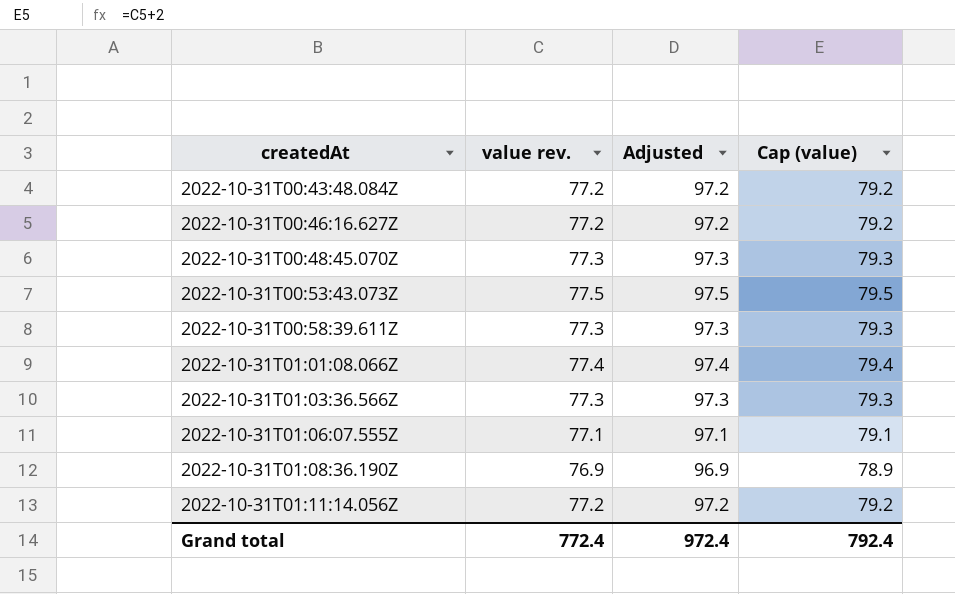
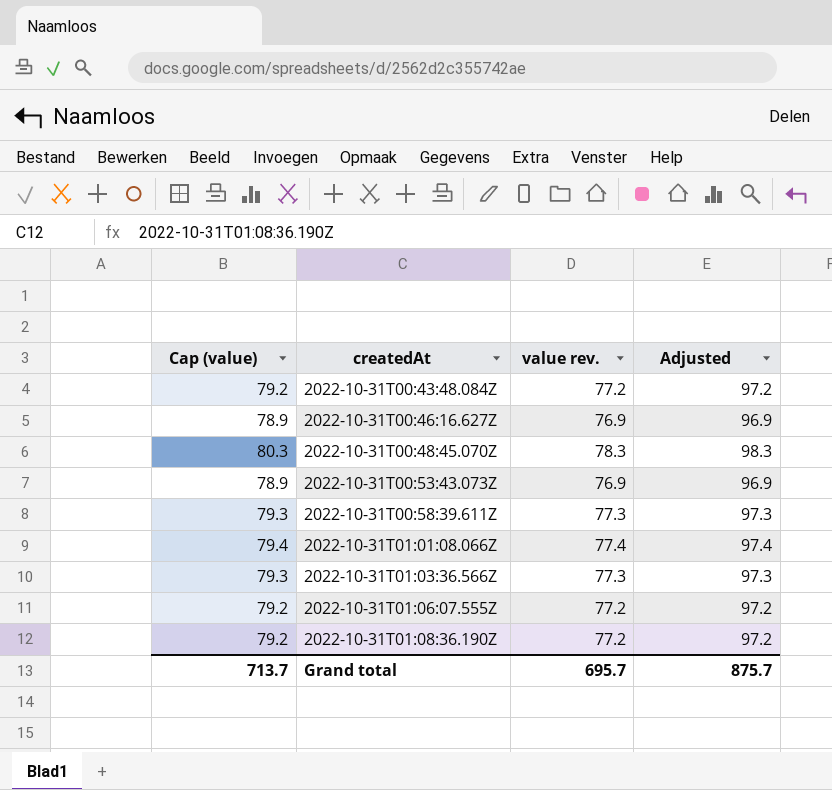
column Cap (value) | position: 4 -> 1
row 2022-10-31T01:11:14.056Z: 77.2 | 97.2 | 79.2 -> none
2022-10-31T00:46:16.627Z | Cap (value): 79.2 -> 78.9
2022-10-31T00:46:16.627Z | value rev.: 77.2 -> 76.9
2022-10-31T00:46:16.627Z | Adjusted: 97.2 -> 96.9
2022-10-31T00:48:45.070Z | Cap (value): 79.3 -> 80.3
2022-10-31T00:48:45.070Z | value rev.: 77.3 -> 78.3
2022-10-31T00:48:45.070Z | Adjusted: 97.3 -> 98.3
2022-10-31T00:53:43.073Z | Cap (value): 79.5 -> 78.9
2022-10-31T00:53:43.073Z | value rev.: 77.5 -> 76.9
2022-10-31T00:53:43.073Z | Adjusted: 97.5 -> 96.9
2022-10-31T01:06:07.555Z | Cap (value): 79.1 -> 79.2
2022-10-31T01:06:07.555Z | value rev.: 77.1 -> 77.2
2022-10-31T01:06:07.555Z | Adjusted: 97.1 -> 97.2
2022-10-31T01:08:36.190Z | Cap (value): 78.9 -> 79.2
2022-10-31T01:08:36.190Z | value rev.: 76.9 -> 77.2
2022-10-31T01:08:36.190Z | Adjusted: 96.9 -> 97.2
Grand total | Cap (value): 792.4 -> 713.7
Grand total | value rev.: 772.4 -> 695.7
Grand total | Adjusted: 972.4 -> 875.7

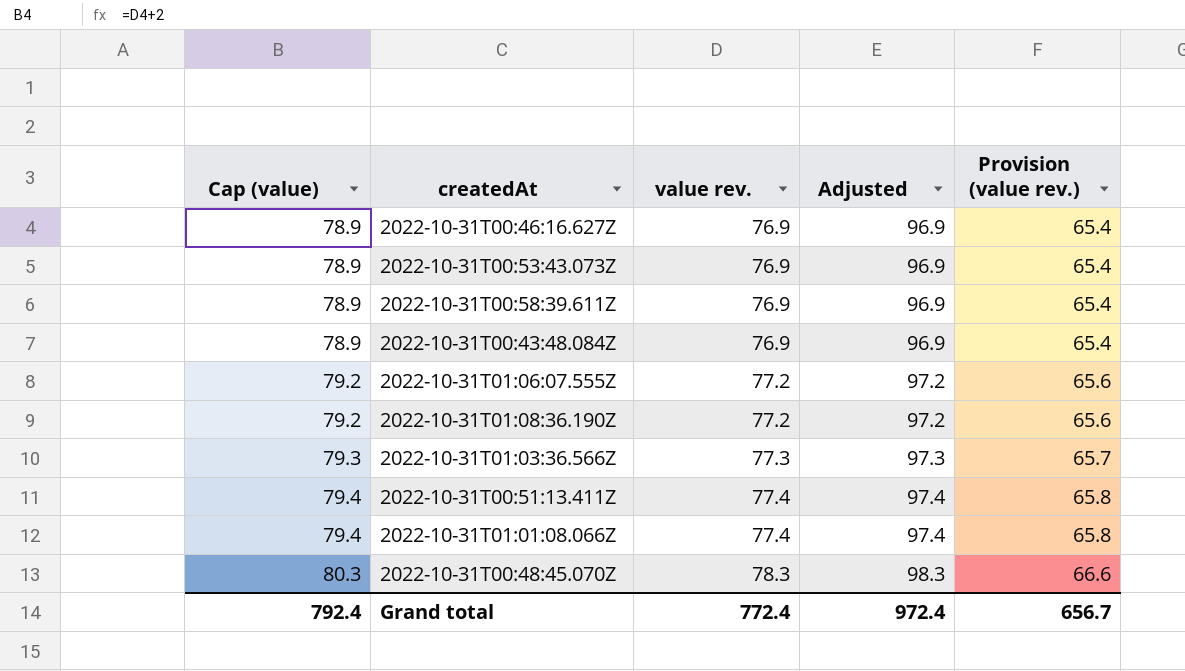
row order: createdAt ascending -> Cap (value) ascending
column Provision (value rev.) | formula: none -> [value rev.] * 0.85
2022-10-31T00:58:39.611Z | Cap (value): 79.3 -> 78.9
2022-10-31T00:58:39.611Z | value rev.: 77.3 -> 76.9
2022-10-31T00:58:39.611Z | Adjusted: 97.3 -> 96.9
2022-10-31T00:43:48.084Z | Cap (value): 79.2 -> 78.9
2022-10-31T00:43:48.084Z | value rev.: 77.2 -> 76.9
2022-10-31T00:43:48.084Z | Adjusted: 97.2 -> 96.9
row 2022-10-31T00:51:13.411Z: none -> 79.4 | 77.4 | 97.4 | 65.8
Grand total | Cap (value): 713.7 -> 792.4
Grand total | value rev.: 695.7 -> 772.4
Grand total | Adjusted: 875.7 -> 972.4

